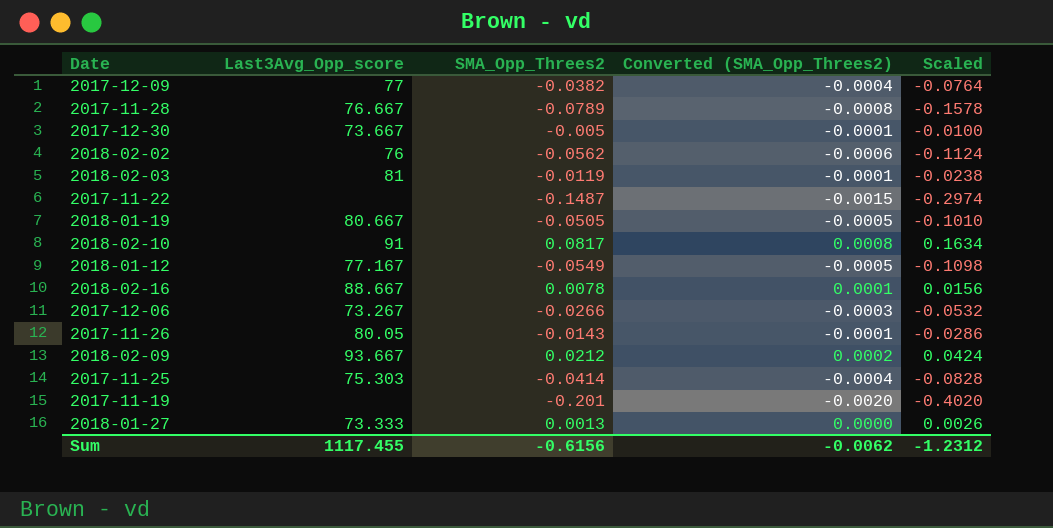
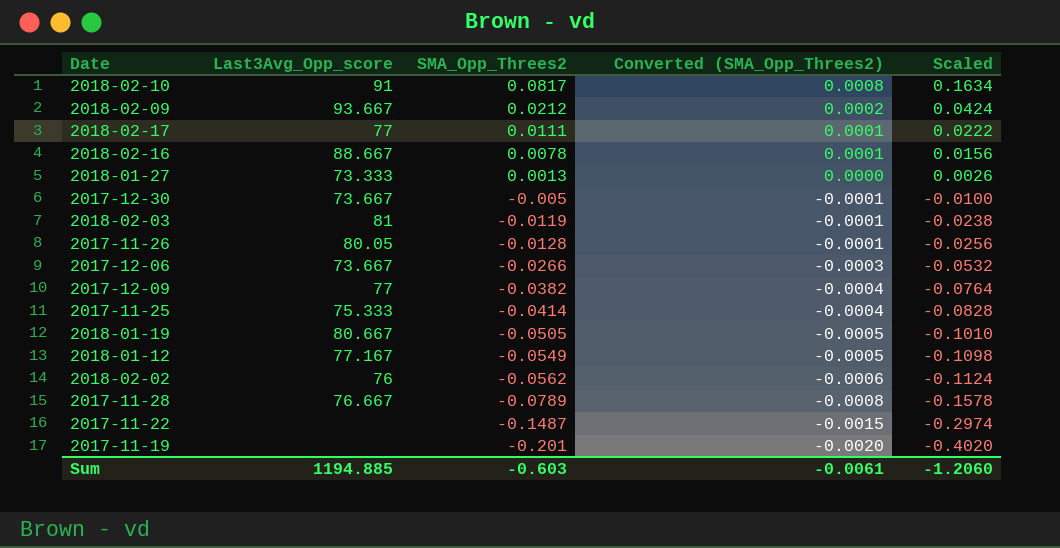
row order: none -> SMA_Opp_Threes2 descending
row 2018-02-17: none -> 77 | 0.0111 | 0.0001 | 0.0222
2017-11-26 | SMA_Opp_Threes2: -0.0143 -> -0.0128
2017-11-26 | Scaled: -0.0286 -> -0.0256
2017-12-06 | Last3Avg_Opp_score: 73.267 -> 73.667
2017-11-25 | Last3Avg_Opp_score: 75.303 -> 75.333
Sum | Last3Avg_Opp_score: 1117.455 -> 1194.885
Sum | SMA_Opp_Threes2: -0.6156 -> -0.603
Sum | Converted (SMA_Opp_Threes2): -0.0062 -> -0.0061
Sum | Scaled: -1.2312 -> -1.2060

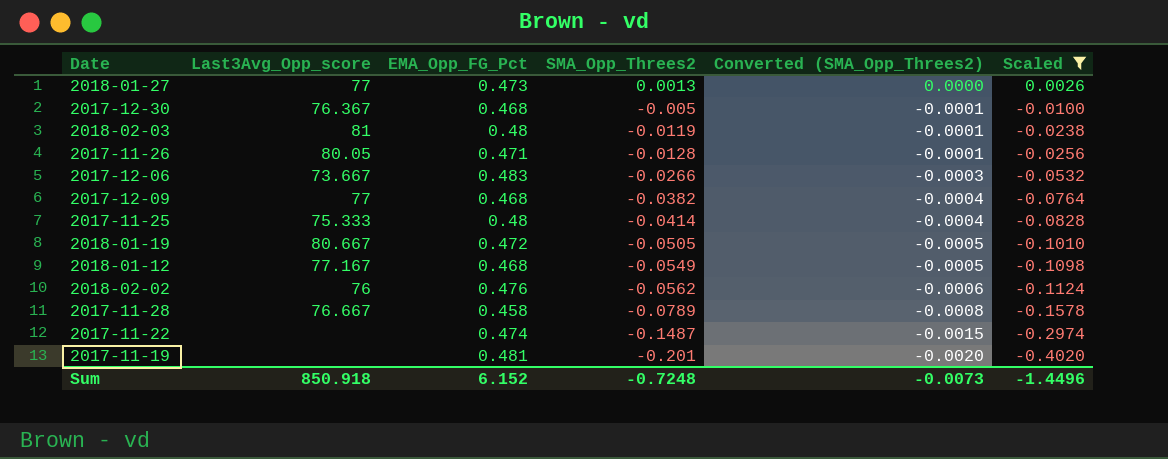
filter: none -> Scaled <= 0.0026
column EMA_Opp_FG_Pct | position: none -> 3
2018-01-27 | Last3Avg_Opp_score: 73.333 -> 77
2017-12-30 | Last3Avg_Opp_score: 73.667 -> 76.367
Sum | Last3Avg_Opp_score: 1194.885 -> 850.918
Sum | SMA_Opp_Threes2: -0.603 -> -0.7248
Sum | Converted (SMA_Opp_Threes2): -0.0061 -> -0.0073
Sum | Scaled: -1.2060 -> -1.4496

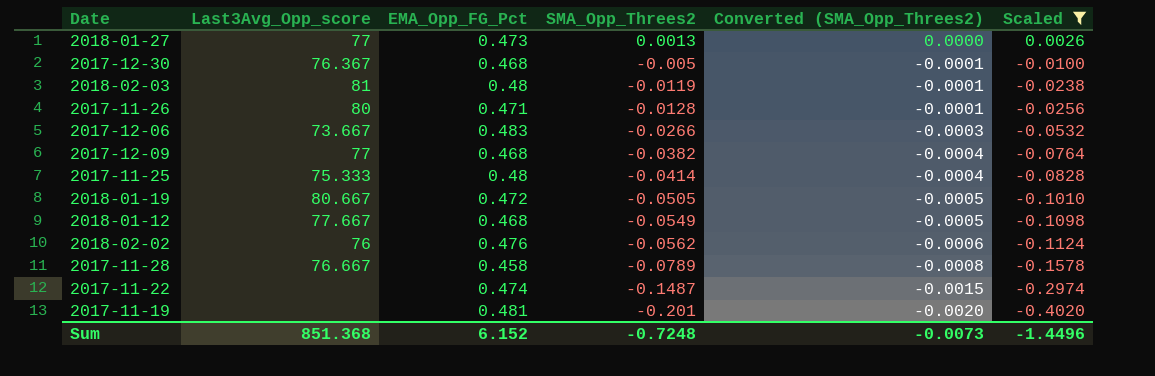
2017-11-26 | Last3Avg_Opp_score: 80.05 -> 80
2018-01-12 | Last3Avg_Opp_score: 77.167 -> 77.667
Sum | Last3Avg_Opp_score: 850.918 -> 851.368

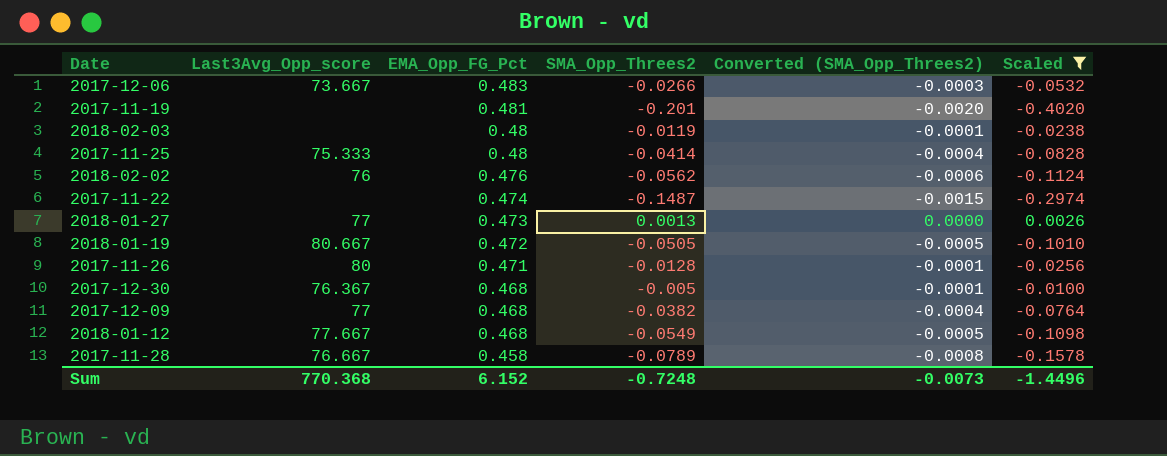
row order: SMA_Opp_Threes2 descending -> EMA_Opp_FG_Pct descending
2018-02-03 | Last3Avg_Opp_score: 81 -> none
Sum | Last3Avg_Opp_score: 851.368 -> 770.368

